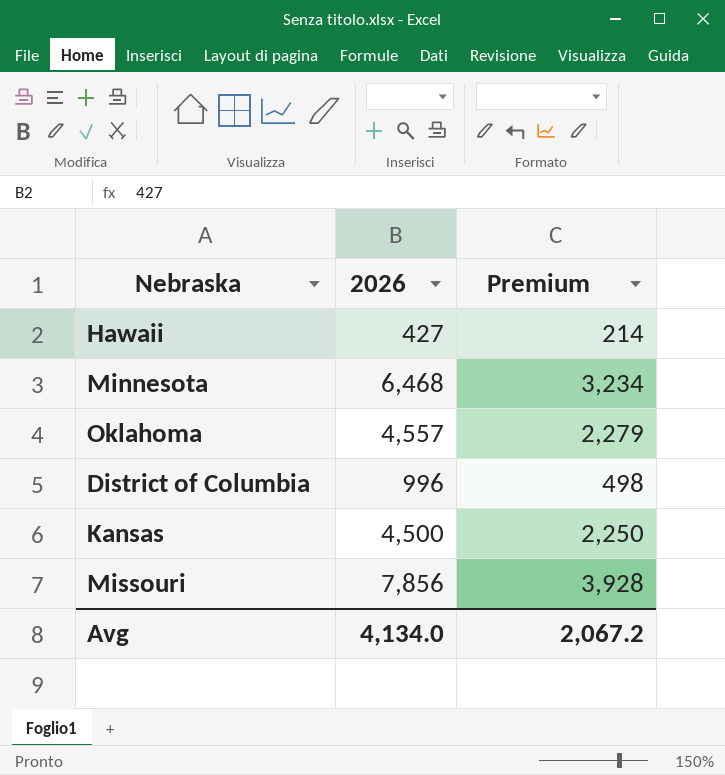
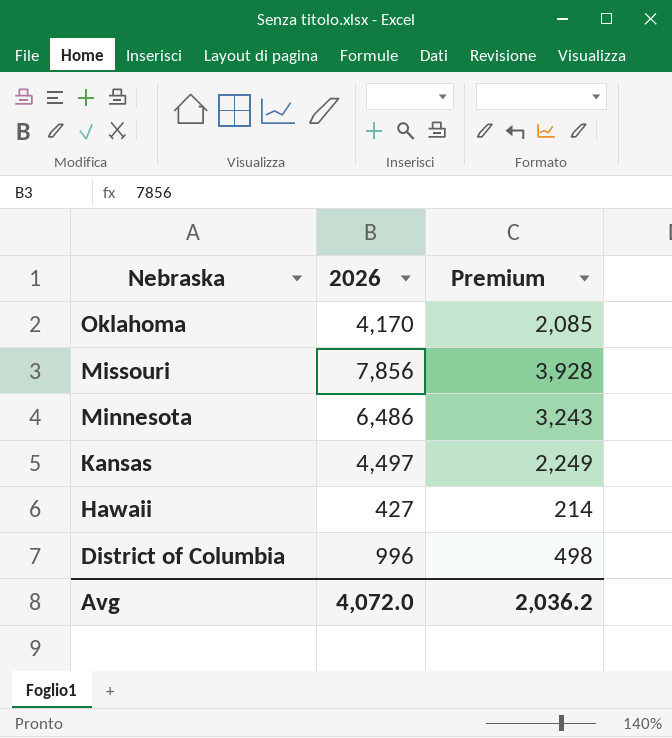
row order: none -> Nebraska descending
Oklahoma | 2026: 4,557 -> 4,170
Oklahoma | Premium: 2,279 -> 2,085
Minnesota | 2026: 6,468 -> 6,486
Minnesota | Premium: 3,234 -> 3,243
Kansas | 2026: 4,500 -> 4,497
Kansas | Premium: 2,250 -> 2,249
Avg | 2026: 4,134.0 -> 4,072.0
Avg | Premium: 2,067.2 -> 2,036.2

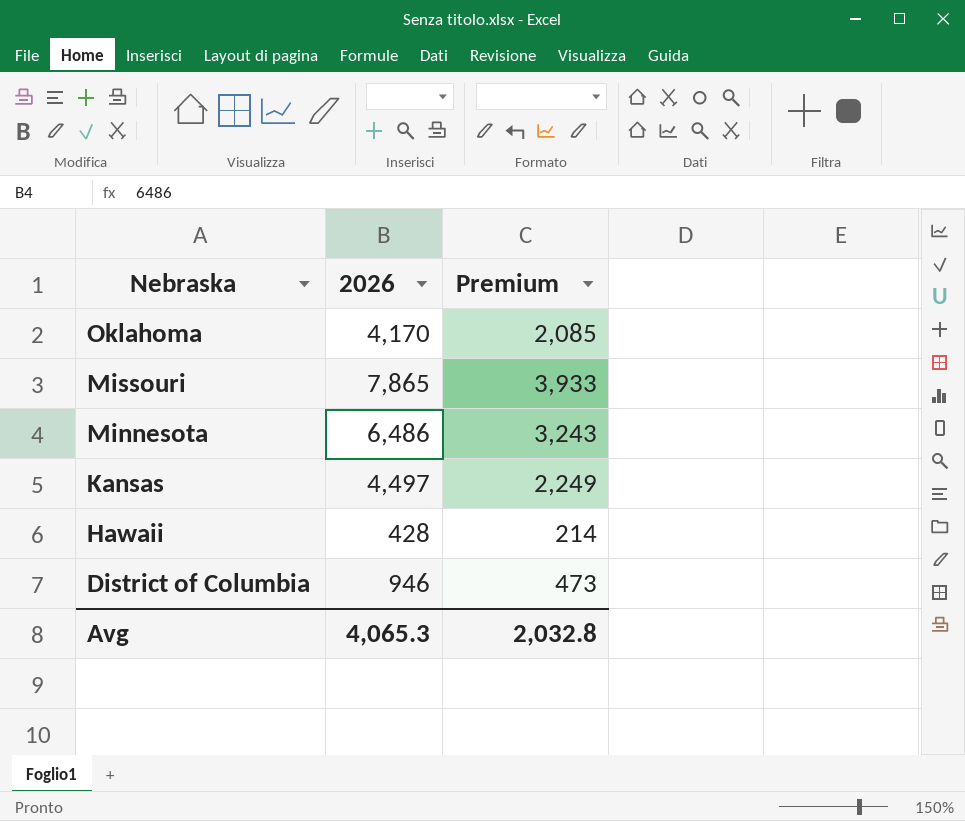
Missouri | 2026: 7,856 -> 7,865
Missouri | Premium: 3,928 -> 3,933
Hawaii | 2026: 427 -> 428
District of Columbia | 2026: 996 -> 946
District of Columbia | Premium: 498 -> 473
Avg | 2026: 4,072.0 -> 4,065.3
Avg | Premium: 2,036.2 -> 2,032.8

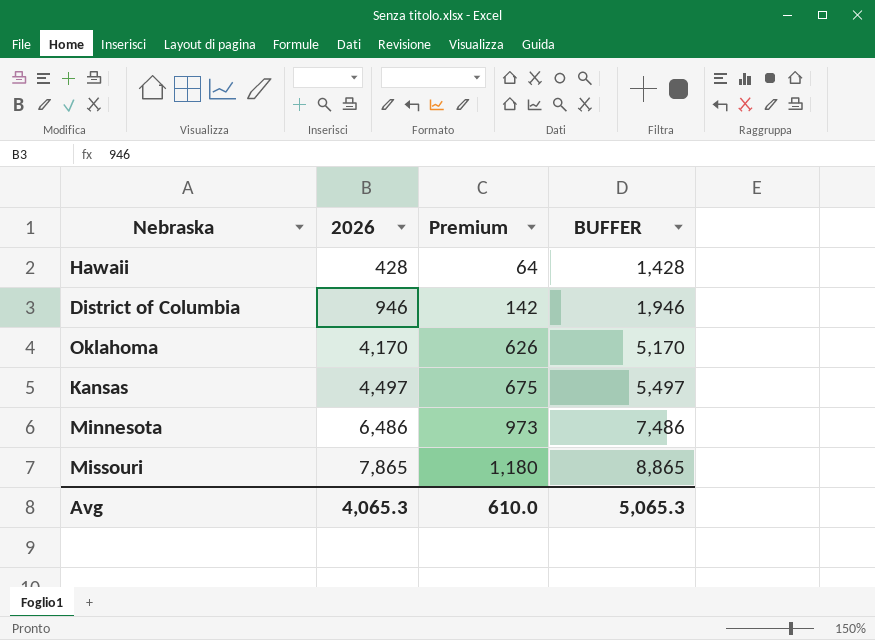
row order: Nebraska descending -> 2026 ascending
column Premium | formula: [2026] * 0.5 -> [2026] * 0.15
column BUFFER | formula: none -> [2026] + 1000
Avg | Premium: 2,032.8 -> 610.0

